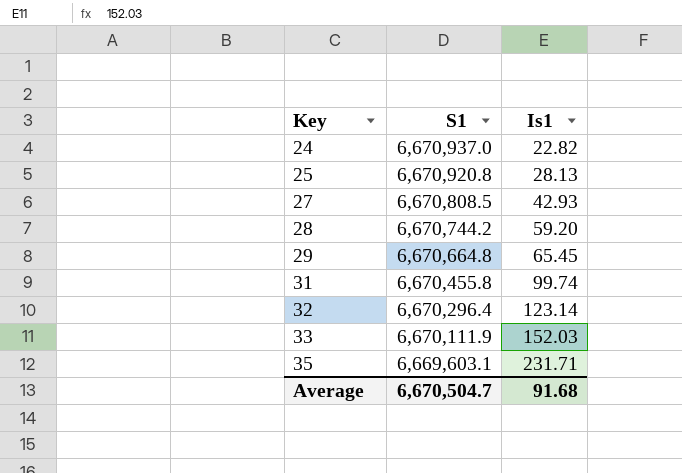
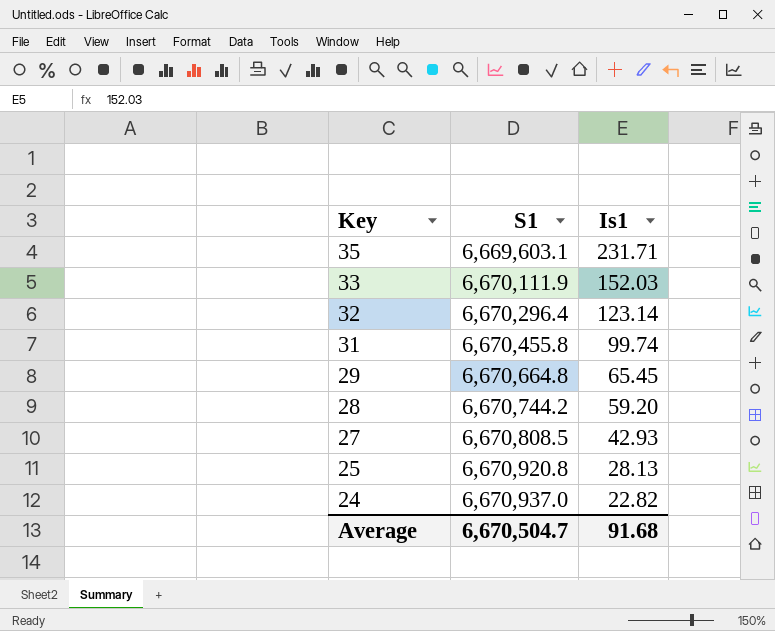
row order: Key ascending -> Key descending

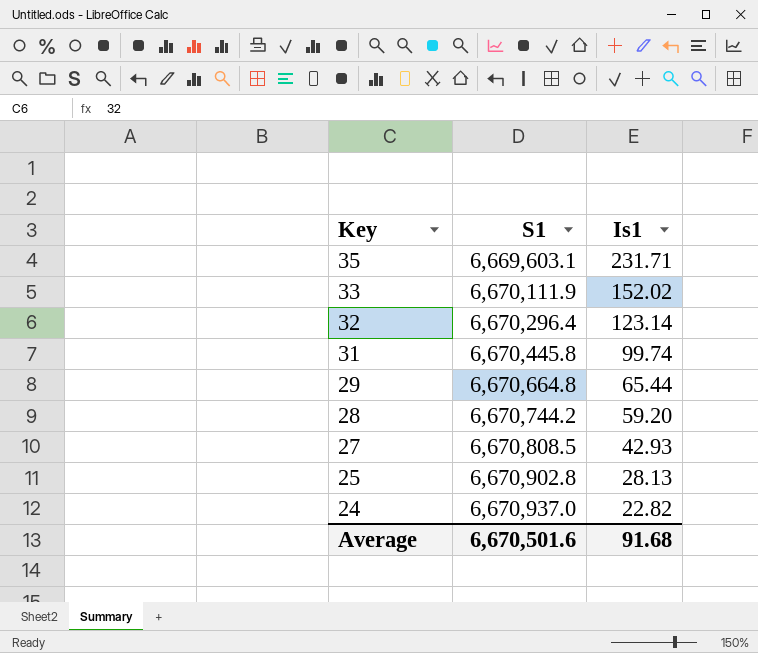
33 | Is1: 152.03 -> 152.02
31 | S1: 6,670,455.8 -> 6,670,445.8
29 | Is1: 65.45 -> 65.44
25 | S1: 6,670,920.8 -> 6,670,902.8
Average | S1: 6,670,504.7 -> 6,670,501.6

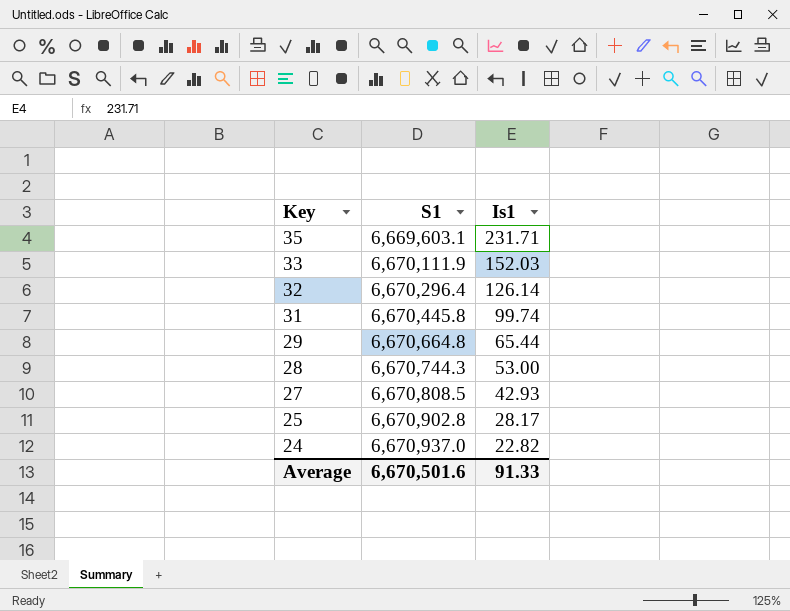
33 | Is1: 152.02 -> 152.03
32 | Is1: 123.14 -> 126.14
28 | S1: 6,670,744.2 -> 6,670,744.3
28 | Is1: 59.20 -> 53.00
25 | Is1: 28.13 -> 28.17
Average | Is1: 91.68 -> 91.33

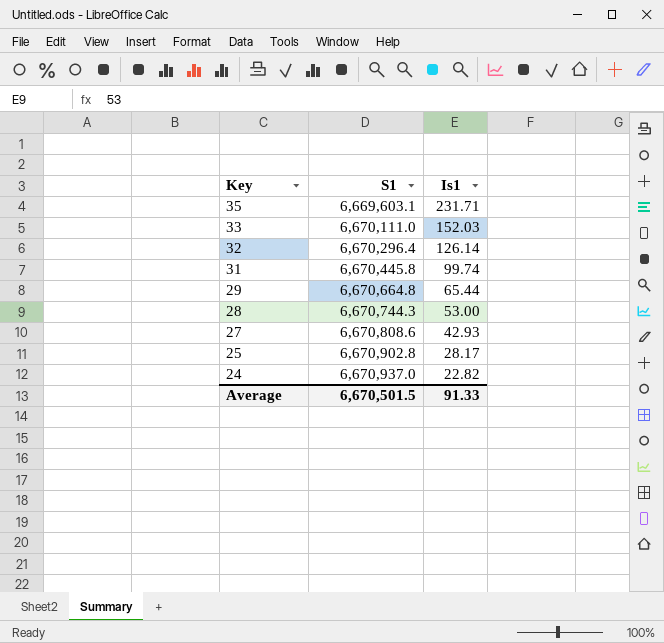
33 | S1: 6,670,111.9 -> 6,670,111.0
27 | S1: 6,670,808.5 -> 6,670,808.6
Average | S1: 6,670,501.6 -> 6,670,501.5

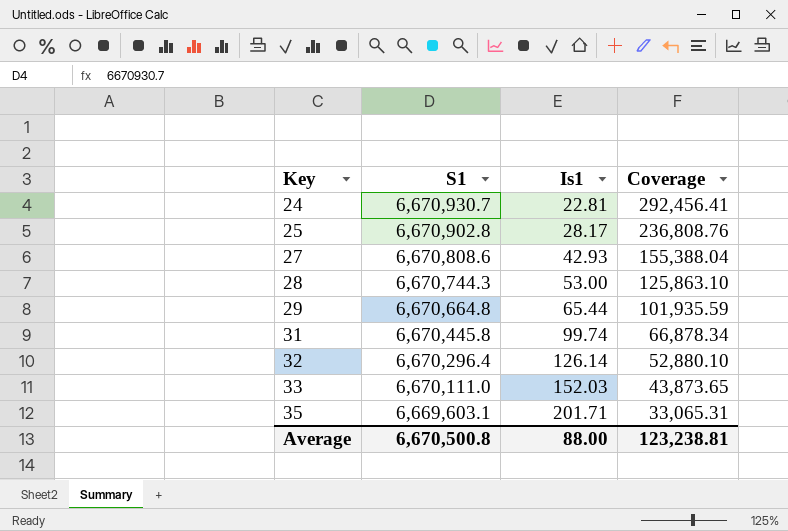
row order: Key descending -> Key ascending
column Coverage | formula: none -> [S1] / [Is1]
24 | S1: 6,670,937.0 -> 6,670,930.7
24 | Is1: 22.82 -> 22.81
35 | Is1: 231.71 -> 201.71
Average | S1: 6,670,501.5 -> 6,670,500.8
Average | Is1: 91.33 -> 88.00

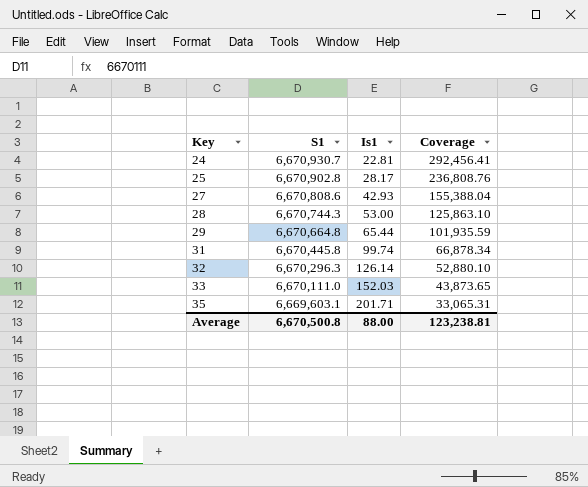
32 | S1: 6,670,296.4 -> 6,670,296.3

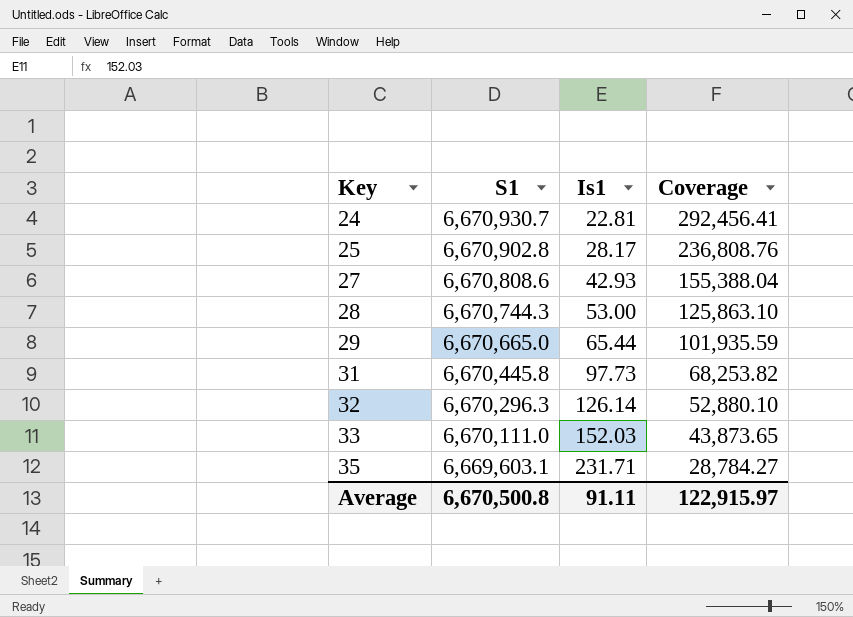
29 | S1: 6,670,664.8 -> 6,670,665.0
31 | Is1: 99.74 -> 97.73
31 | Coverage: 66,878.34 -> 68,253.82
35 | Is1: 201.71 -> 231.71
35 | Coverage: 33,065.31 -> 28,784.27
Average | Is1: 88.00 -> 91.11
Average | Coverage: 123,238.81 -> 122,915.97

